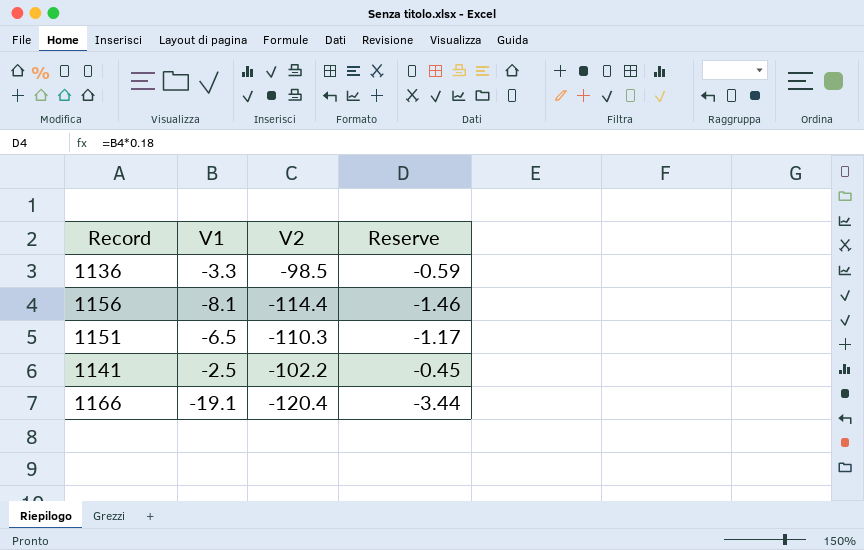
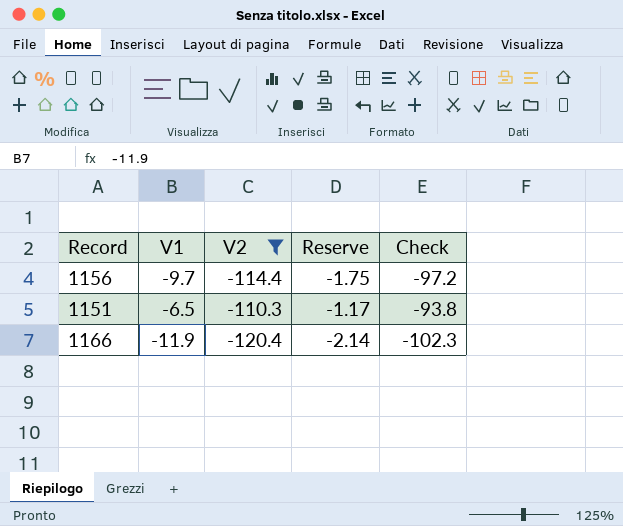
filter: none -> V2 <= -110.3
column Check | formula: none -> [V2] * 0.85
1156 | V1: -8.1 -> -9.7
1156 | Reserve: -1.46 -> -1.75
1166 | V1: -19.1 -> -11.9
1166 | Reserve: -3.44 -> -2.14

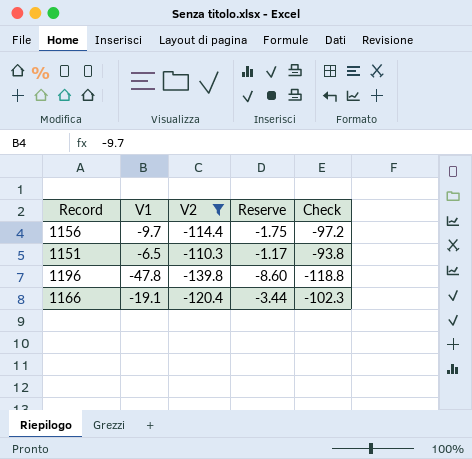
row 1196: none -> -47.8 | -139.8 | -8.60 | -118.8
1166 | V1: -11.9 -> -19.1
1166 | Reserve: -2.14 -> -3.44

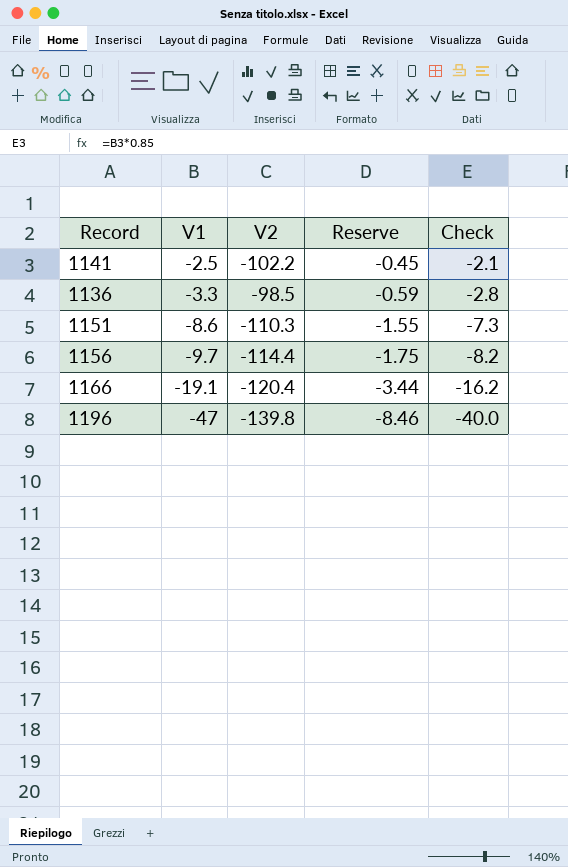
filter: V2 <= -110.3 -> none
row order: none -> V1 descending
column Check | formula: [V2] * 0.85 -> [V1] * 0.85
1151 | V1: -6.5 -> -8.6
1151 | Reserve: -1.17 -> -1.55
1196 | V1: -47.8 -> -47
1196 | Reserve: -8.60 -> -8.46

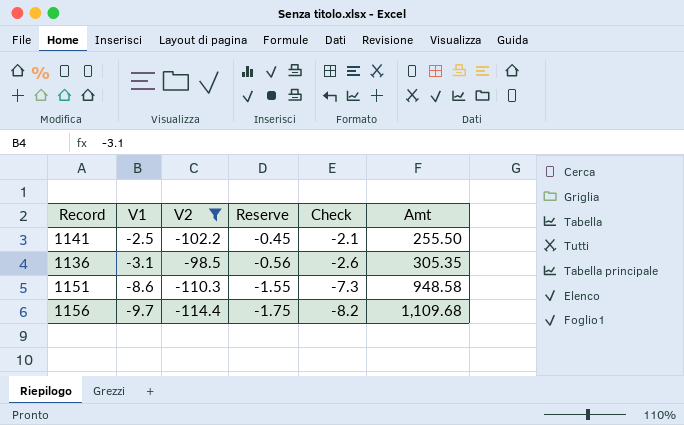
filter: none -> V2 >= -114.4
column Amt | formula: none -> [V1] * [V2]
1136 | V1: -3.3 -> -3.1
1136 | Reserve: -0.59 -> -0.56
1136 | Check: -2.8 -> -2.6

